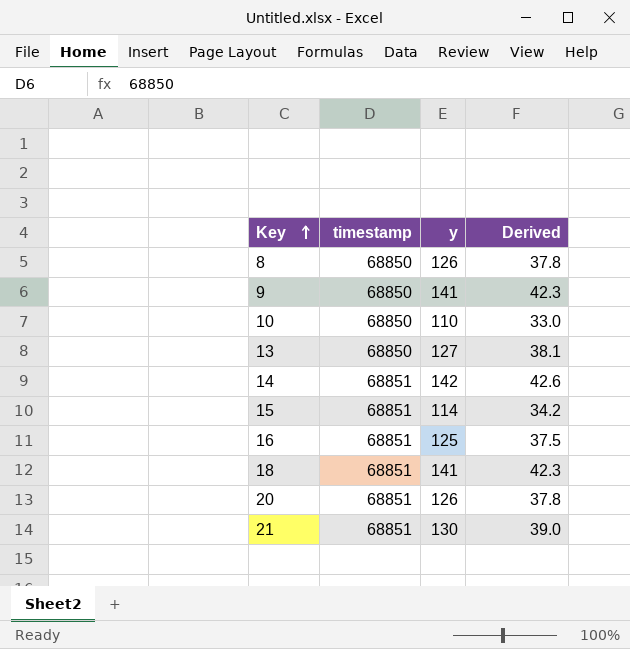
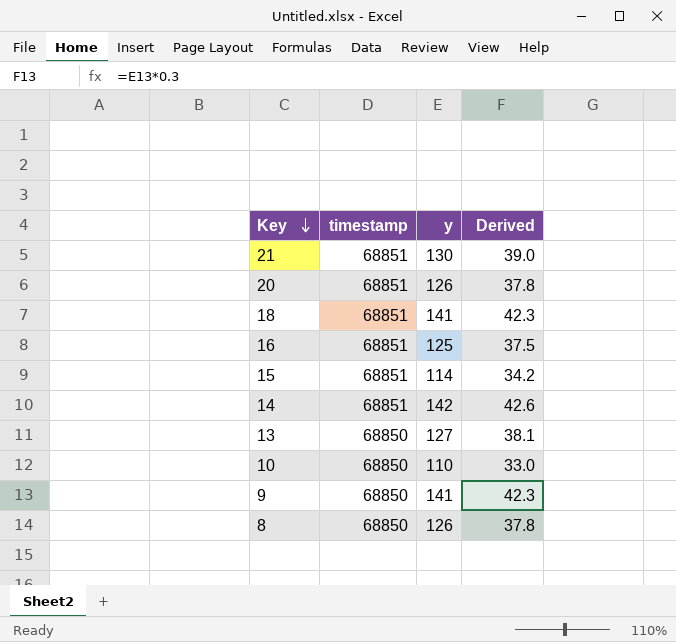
row order: Key ascending -> Key descending

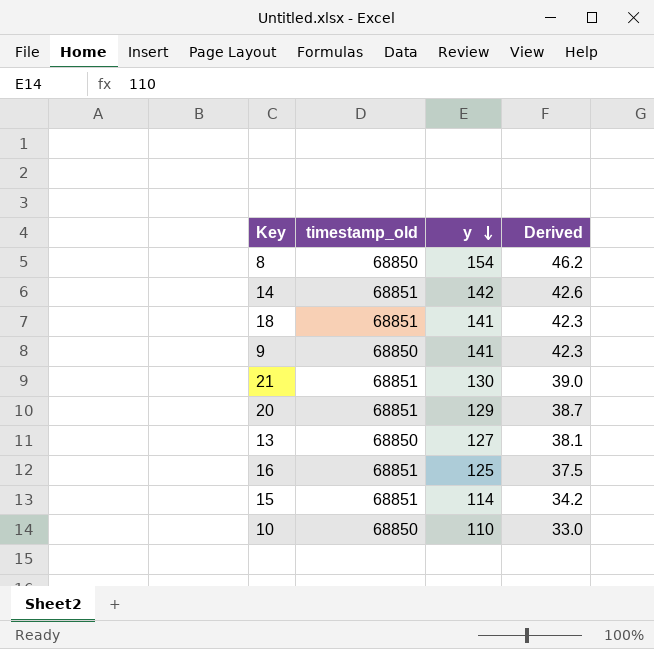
row order: Key descending -> y descending
column name: timestamp -> timestamp_old
8 | y: 126 -> 154
8 | Derived: 37.8 -> 46.2
20 | y: 126 -> 129
20 | Derived: 37.8 -> 38.7

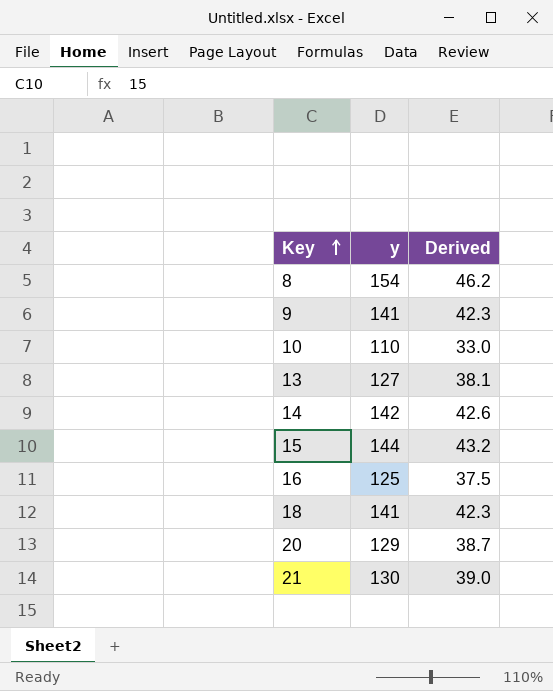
row order: y descending -> Key ascending
column timestamp_old | position: 2 -> none
15 | y: 114 -> 144
15 | Derived: 34.2 -> 43.2

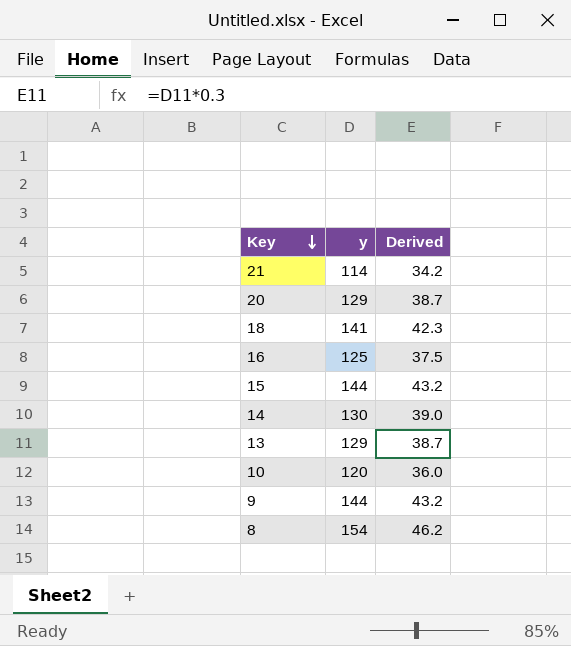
row order: Key ascending -> Key descending
21 | y: 130 -> 114
21 | Derived: 39.0 -> 34.2
14 | y: 142 -> 130
14 | Derived: 42.6 -> 39.0
13 | y: 127 -> 129
13 | Derived: 38.1 -> 38.7
10 | y: 110 -> 120
10 | Derived: 33.0 -> 36.0
9 | y: 141 -> 144
9 | Derived: 42.3 -> 43.2

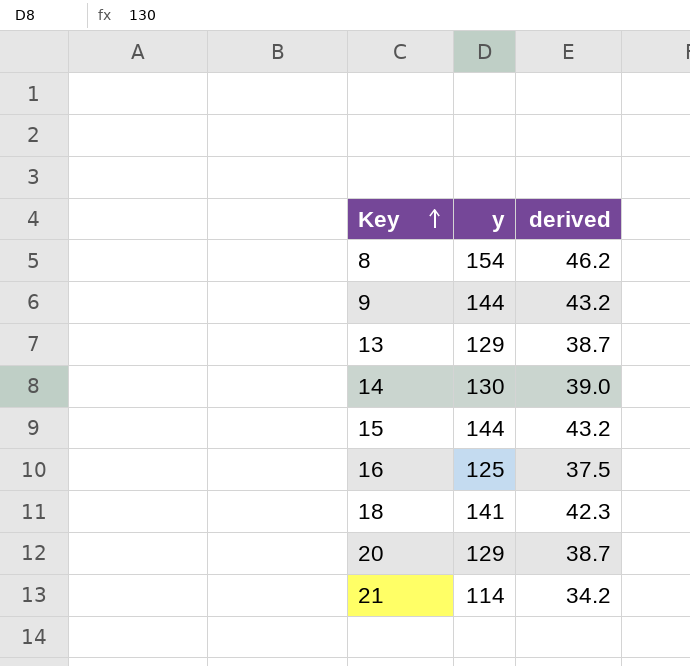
row order: Key descending -> Key ascending
column name: Derived -> derived
row 10: 120 | 36.0 -> none

